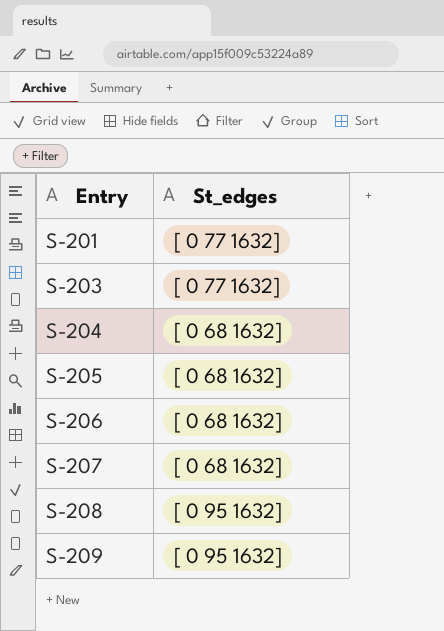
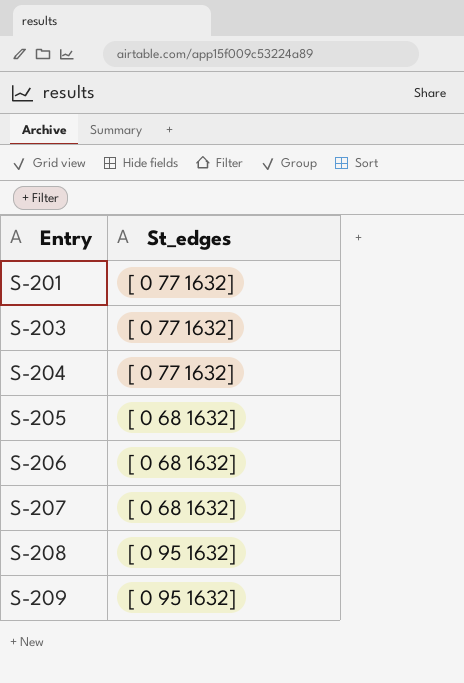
S-204 | St_edges: [ 0 68 1632] -> [ 0 77 1632]

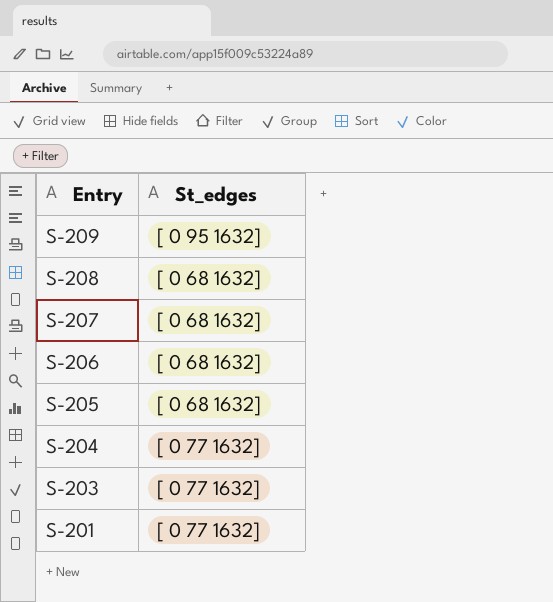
row order: Entry ascending -> Entry descending
S-208 | St_edges: [ 0 95 1632] -> [ 0 68 1632]

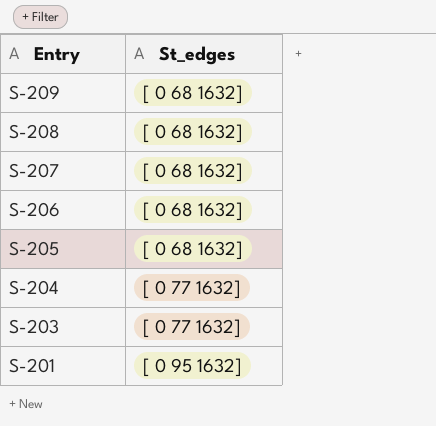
S-209 | St_edges: [ 0 95 1632] -> [ 0 68 1632]
S-201 | St_edges: [ 0 77 1632] -> [ 0 95 1632]

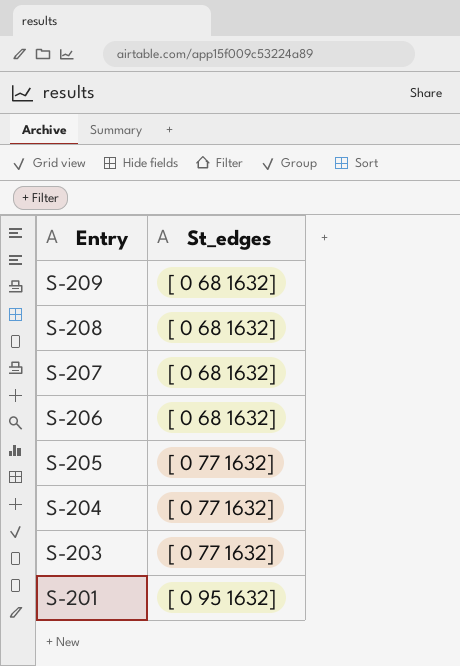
S-205 | St_edges: [ 0 68 1632] -> [ 0 77 1632]

